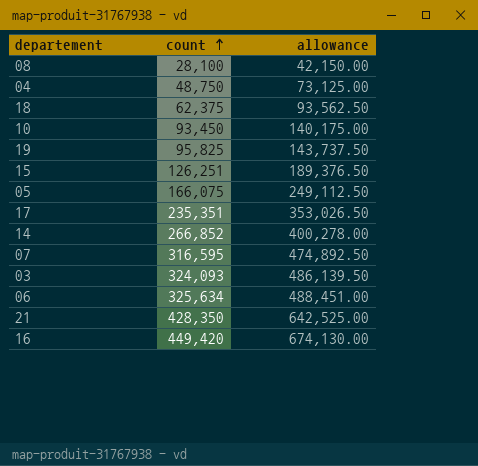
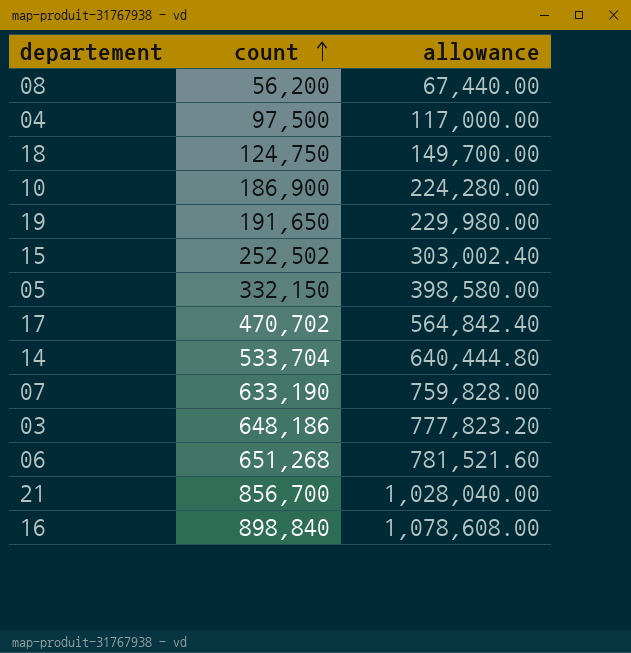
column allowance | formula: [count] * 1.5 -> [count] * 1.2
08 | count: 28,100 -> 56,200
04 | count: 48,750 -> 97,500
18 | count: 62,375 -> 124,750
10 | count: 93,450 -> 186,900
19 | count: 95,825 -> 191,650
15 | count: 126,251 -> 252,502
05 | count: 166,075 -> 332,150
17 | count: 235,351 -> 470,702
14 | count: 266,852 -> 533,704
07 | count: 316,595 -> 633,190
03 | count: 324,093 -> 648,186
06 | count: 325,634 -> 651,268
21 | count: 428,350 -> 856,700
16 | count: 449,420 -> 898,840

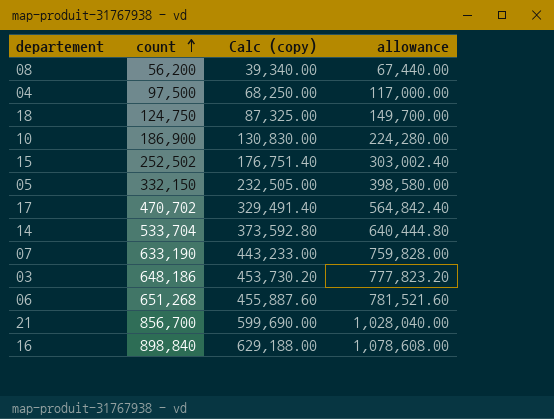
column Calc (copy) | formula: none -> [count] * 0.7
row 19: 191,650 | 229,980.00 -> none

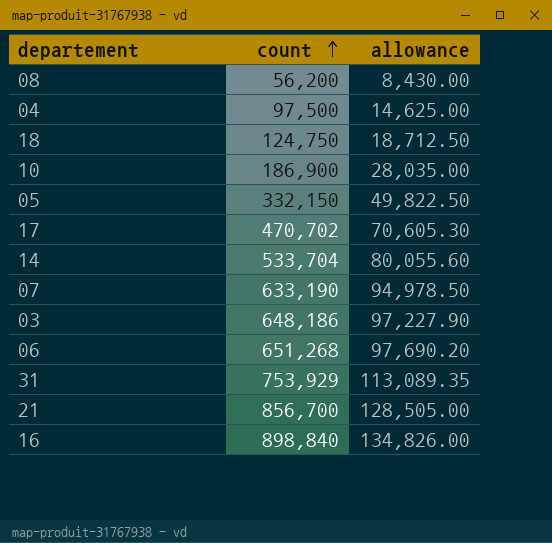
column Calc (copy) | formula: [count] * 0.7 -> none
column allowance | formula: [count] * 1.2 -> [count] * 0.15
row 15: 252,502 | 176,751.40 | 303,002.40 -> none
row 31: none -> 753,929 | 113,089.35

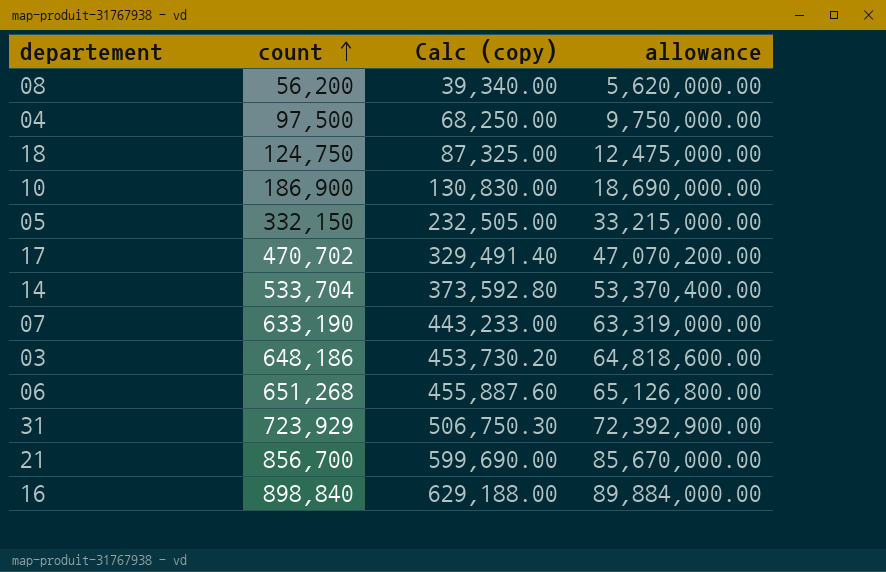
column Calc (copy) | formula: none -> [count] * 0.7
column allowance | formula: [count] * 0.15 -> [count] * 100
31 | count: 753,929 -> 723,929

